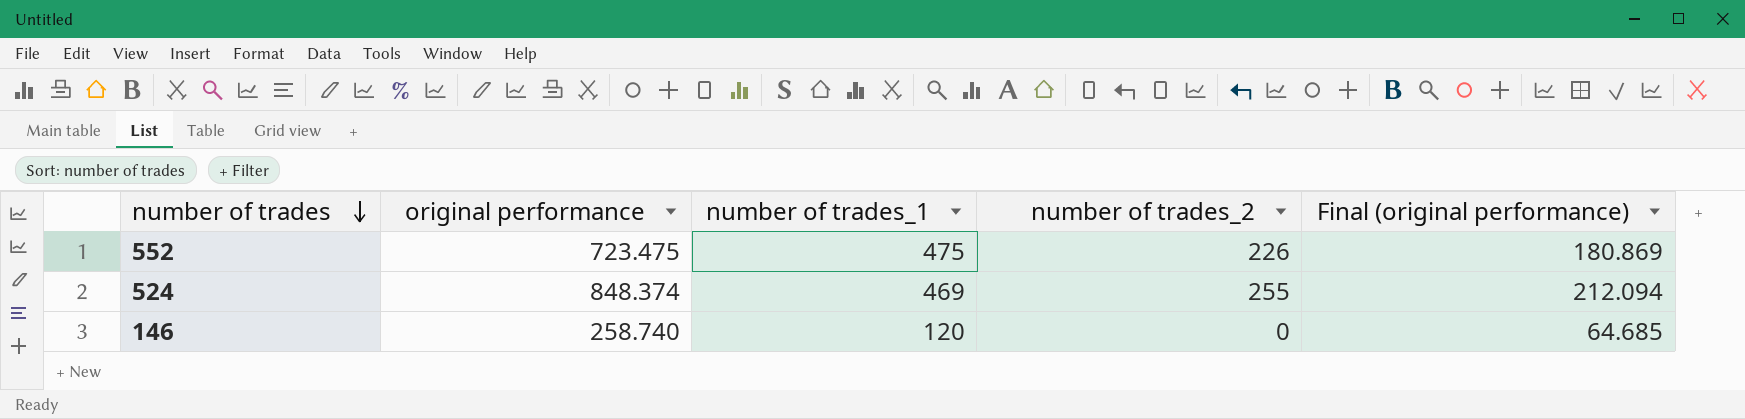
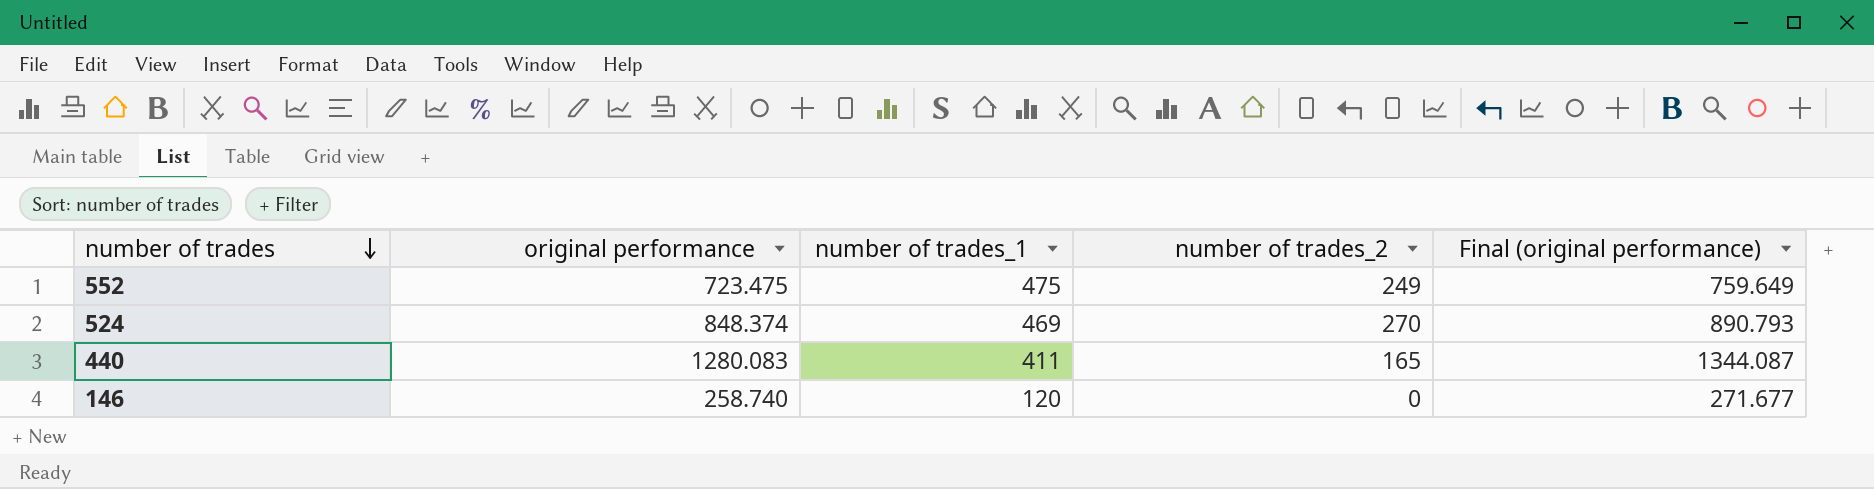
column Final (original performance) | formula: [original performance] * 0.25 -> [original performance] * 1.05
552 | number of trades_2: 226 -> 249
524 | number of trades_2: 255 -> 270
row 440: none -> 1280.083 | 411 | 165 | 1344.087

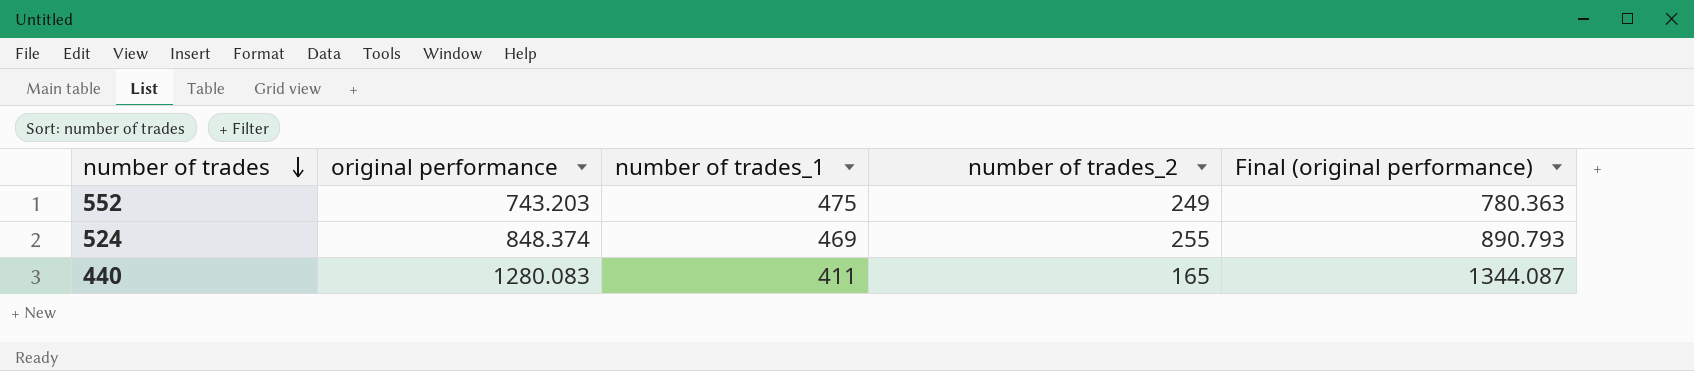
row 146: 258.740 | 120 | 0 | 271.677 -> none
552 | original performance: 723.475 -> 743.203
552 | Final (original performance): 759.649 -> 780.363
524 | number of trades_2: 270 -> 255

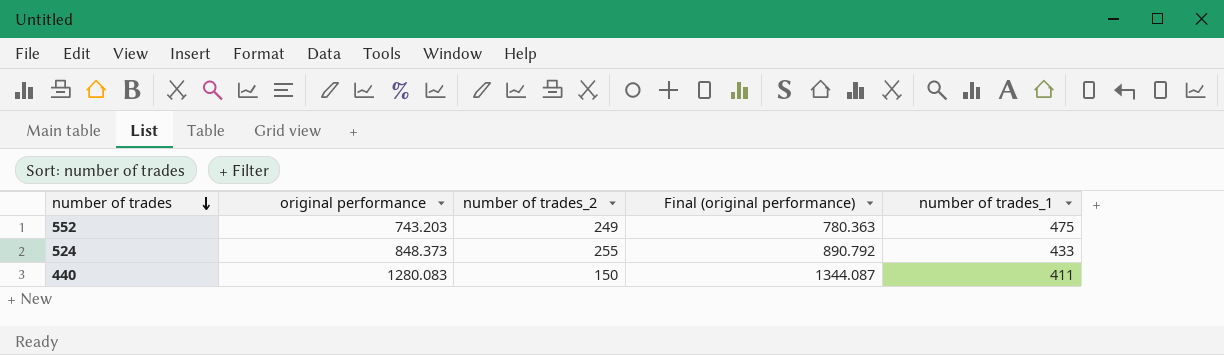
column number of trades_1 | position: 3 -> 5
524 | original performance: 848.374 -> 848.373
524 | Final (original performance): 890.793 -> 890.792
524 | number of trades_1: 469 -> 433
440 | number of trades_2: 165 -> 150

